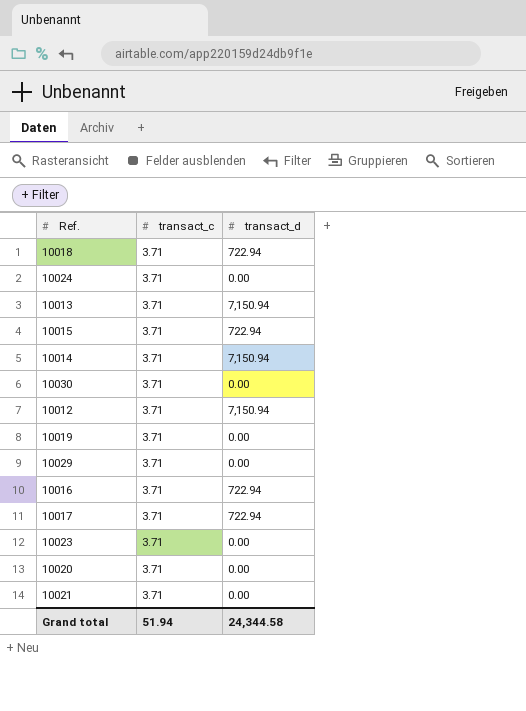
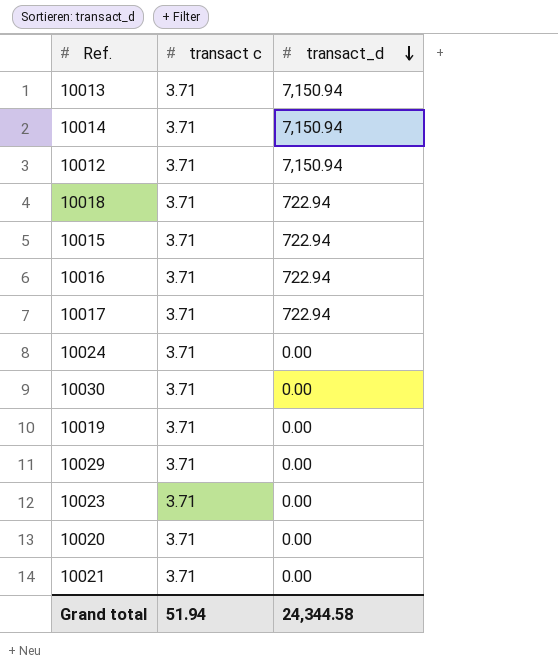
row order: none -> transact_d descending
column name: transact_c -> transact c

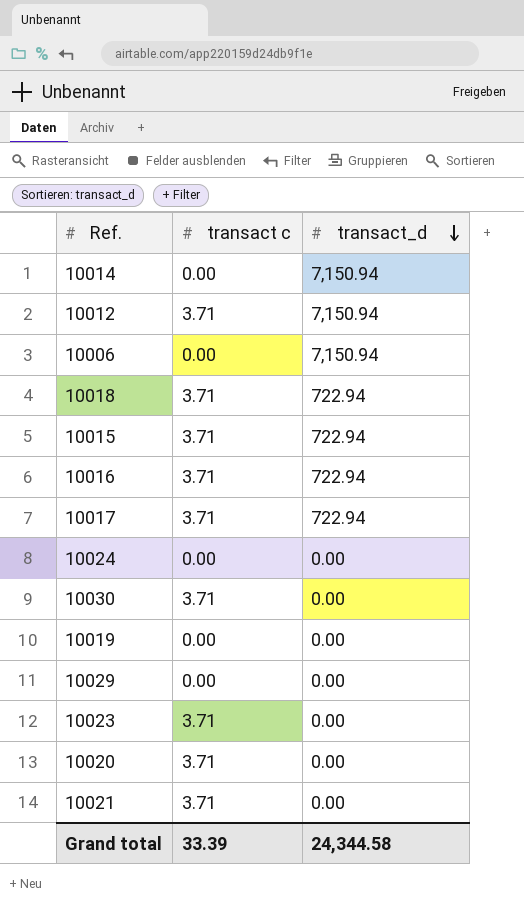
row 10013: 3.71 | 7,150.94 -> none
10014 | transact c: 3.71 -> 0.00
row 10006: none -> 0.00 | 7,150.94
10024 | transact c: 3.71 -> 0.00
10019 | transact c: 3.71 -> 0.00
10029 | transact c: 3.71 -> 0.00
Grand total | transact c: 51.94 -> 33.39

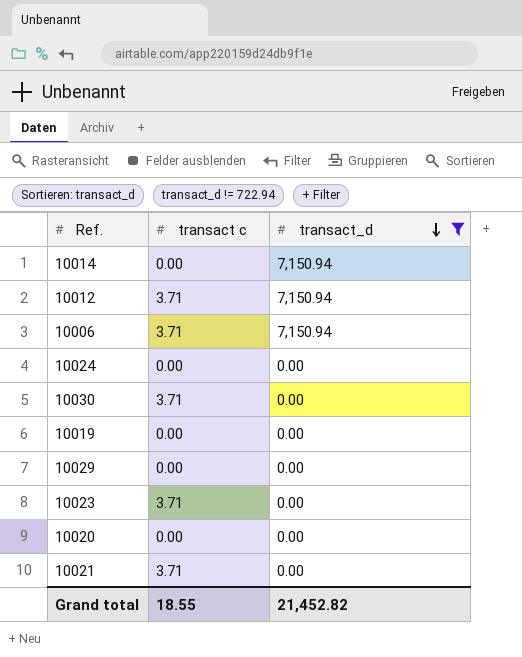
filter: none -> transact_d != 722.94
10006 | transact c: 0.00 -> 3.71
10020 | transact c: 3.71 -> 0.00
Grand total | transact c: 33.39 -> 18.55
Grand total | transact_d: 24,344.58 -> 21,452.82

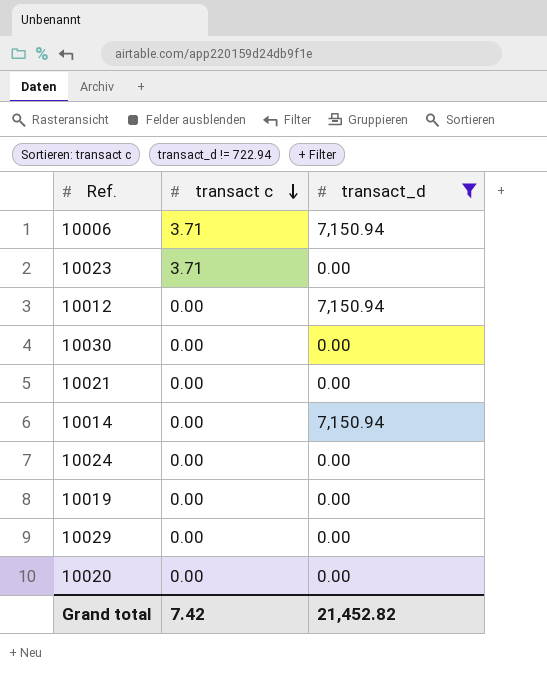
row order: transact_d descending -> transact c descending
10012 | transact c: 3.71 -> 0.00
10030 | transact c: 3.71 -> 0.00
10021 | transact c: 3.71 -> 0.00
Grand total | transact c: 18.55 -> 7.42

